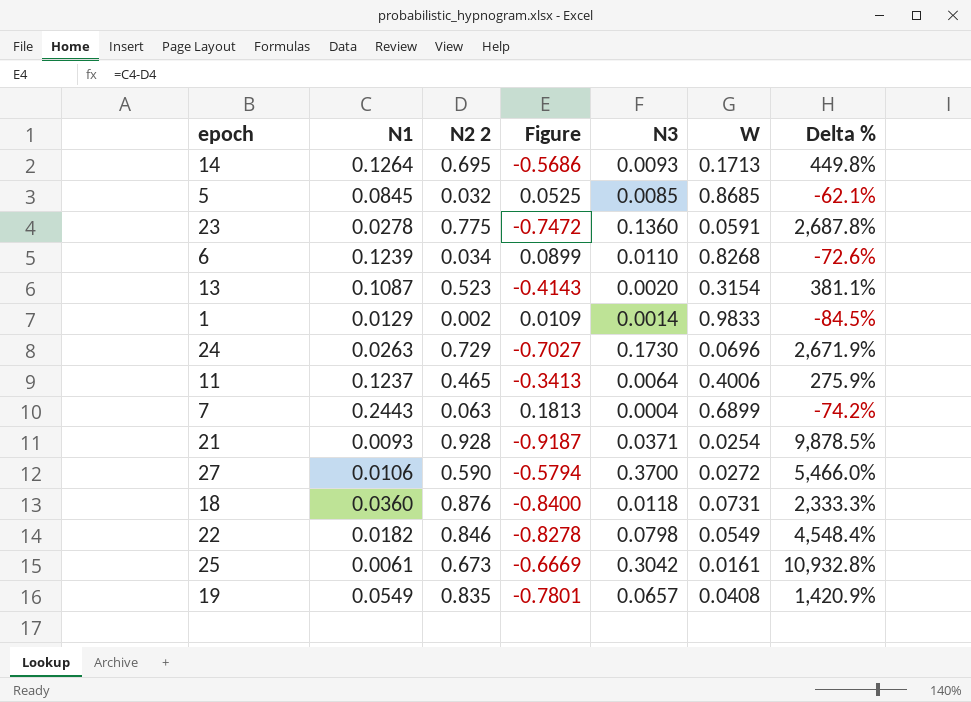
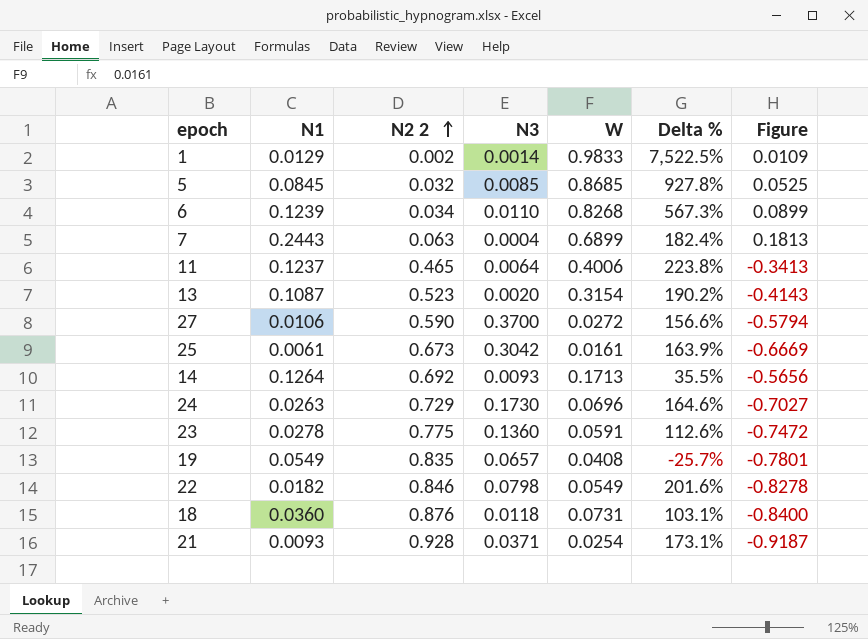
row order: none -> N2 2 ascending
column Delta % | formula: ([N2 2] - [N1]) / [N1] -> ([W] - [N1]) / [N1]
column Figure | position: 4 -> 7
14 | N2 2: 0.695 -> 0.692
14 | Figure: -0.5686 -> -0.5656

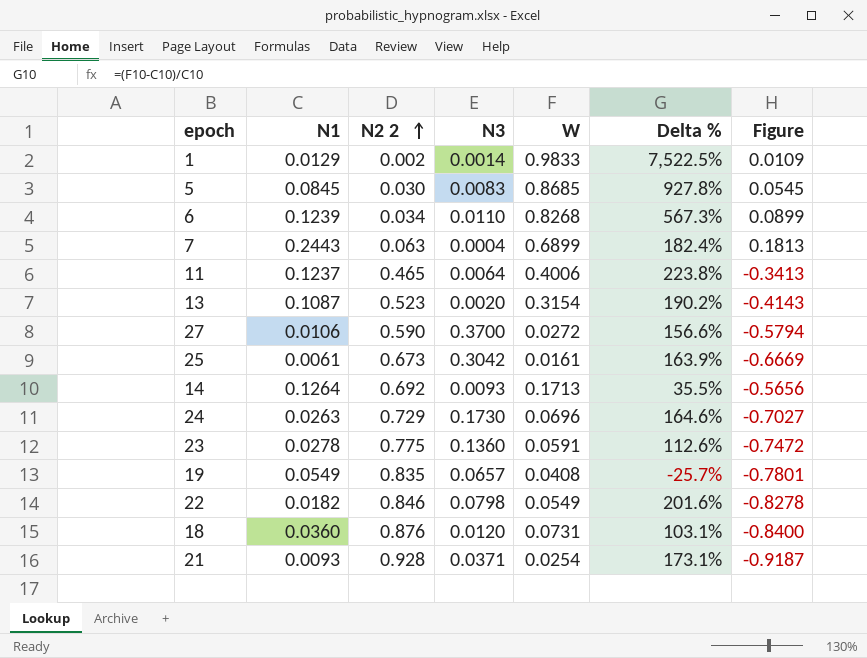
5 | N2 2: 0.032 -> 0.030
5 | N3: 0.0085 -> 0.0083
5 | Figure: 0.0525 -> 0.0545
18 | N3: 0.0118 -> 0.0120

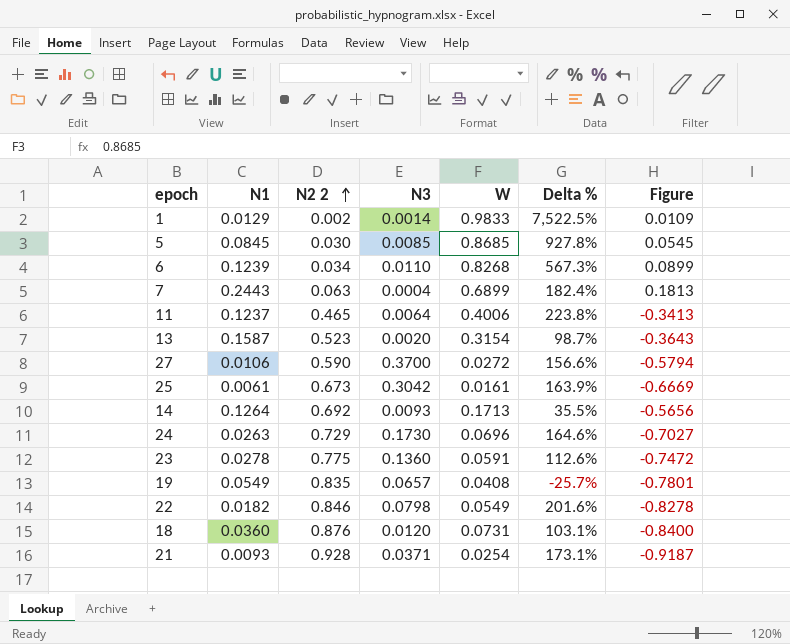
5 | N3: 0.0083 -> 0.0085
13 | N1: 0.1087 -> 0.1587
13 | Delta %: 190.2% -> 98.7%
13 | Figure: -0.4143 -> -0.3643

